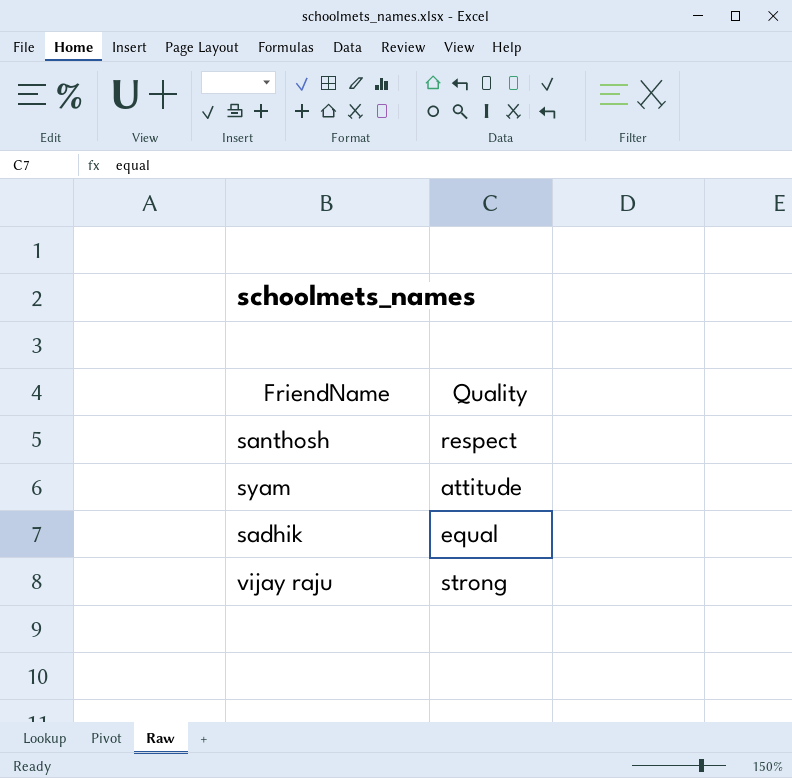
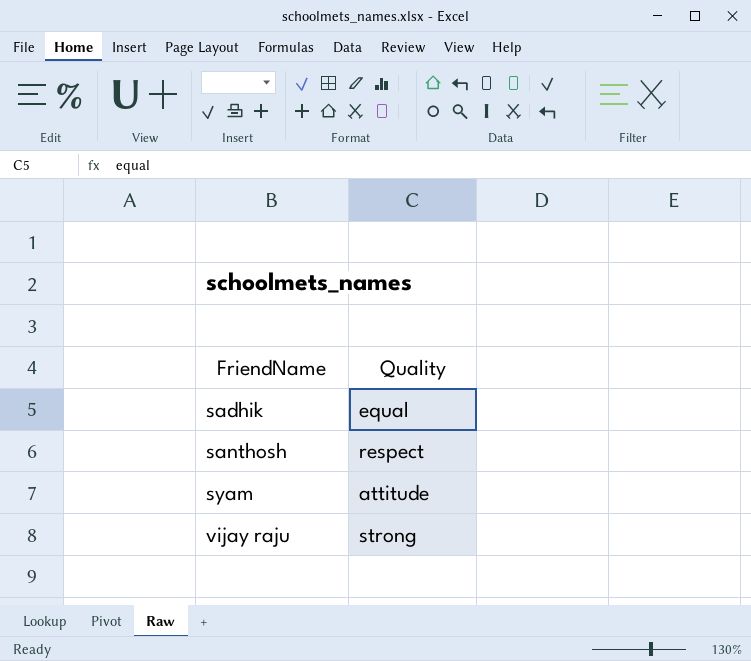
row order: none -> FriendName ascending

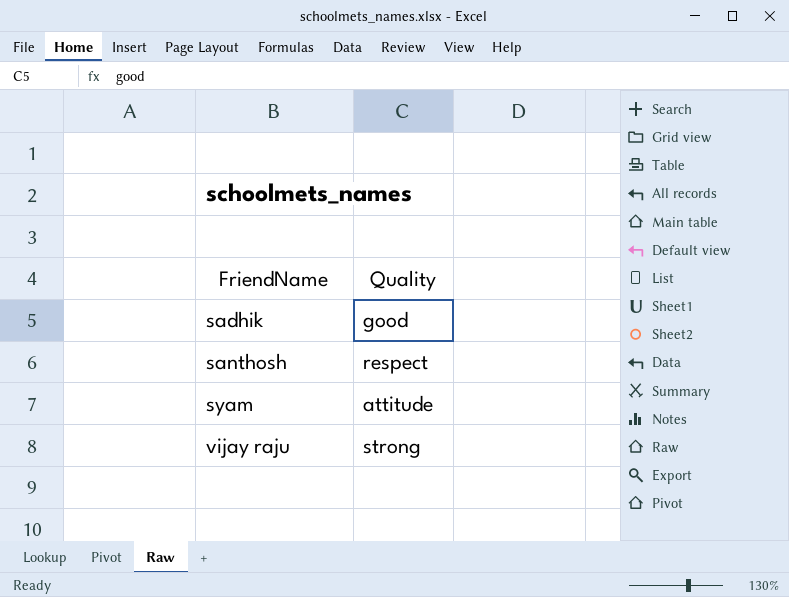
sadhik | Quality: equal -> good

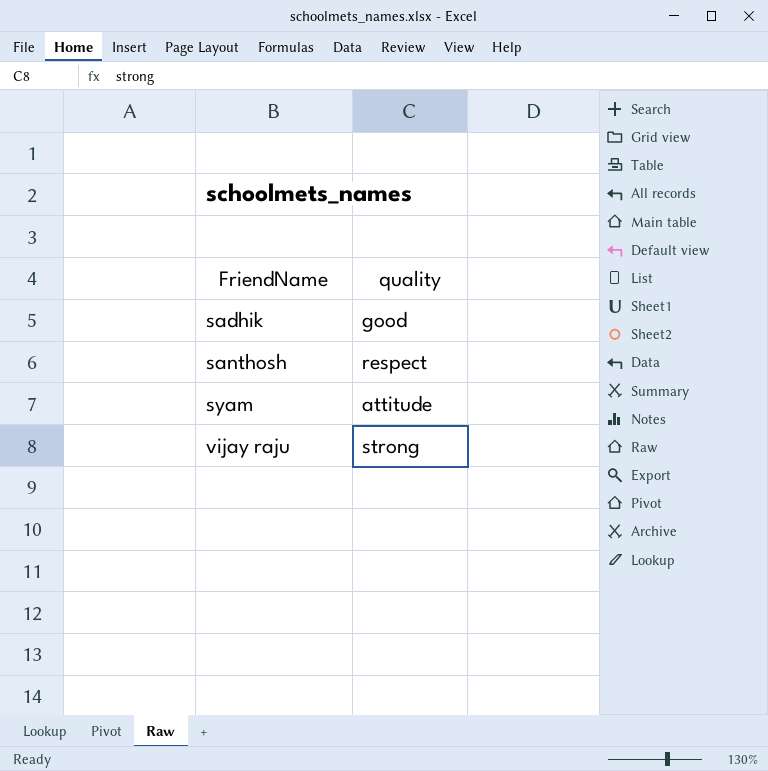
column name: Quality -> quality

